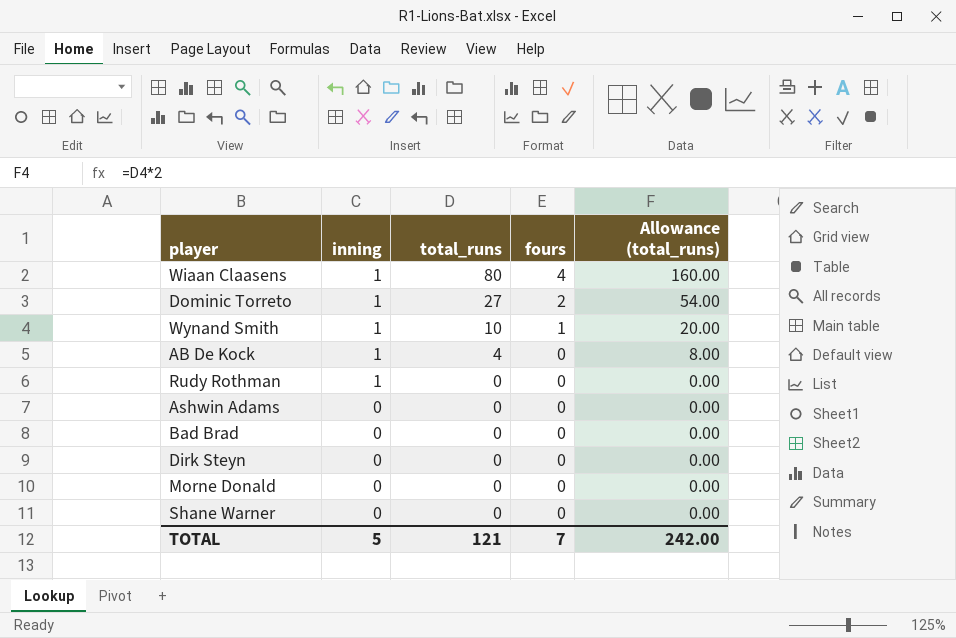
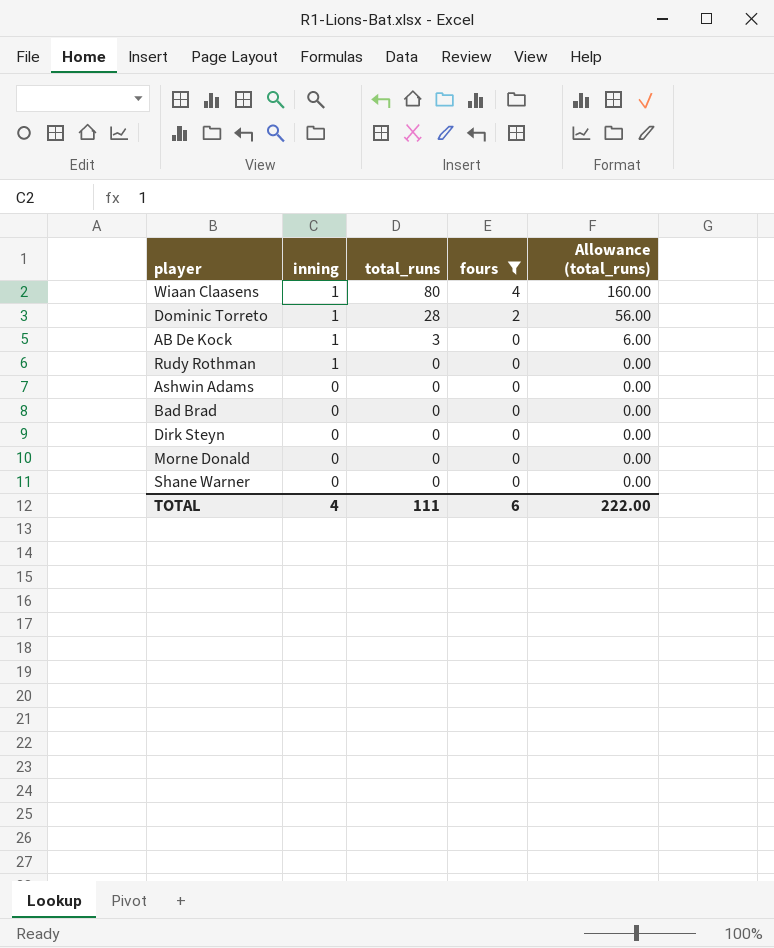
filter: none -> fours != 1
Dominic Torreto | total_runs: 27 -> 28
Dominic Torreto | Allowance (total_runs): 54.00 -> 56.00
AB De Kock | total_runs: 4 -> 3
AB De Kock | Allowance (total_runs): 8.00 -> 6.00
TOTAL | inning: 5 -> 4
TOTAL | total_runs: 121 -> 111
TOTAL | fours: 7 -> 6
TOTAL | Allowance (total_runs): 242.00 -> 222.00

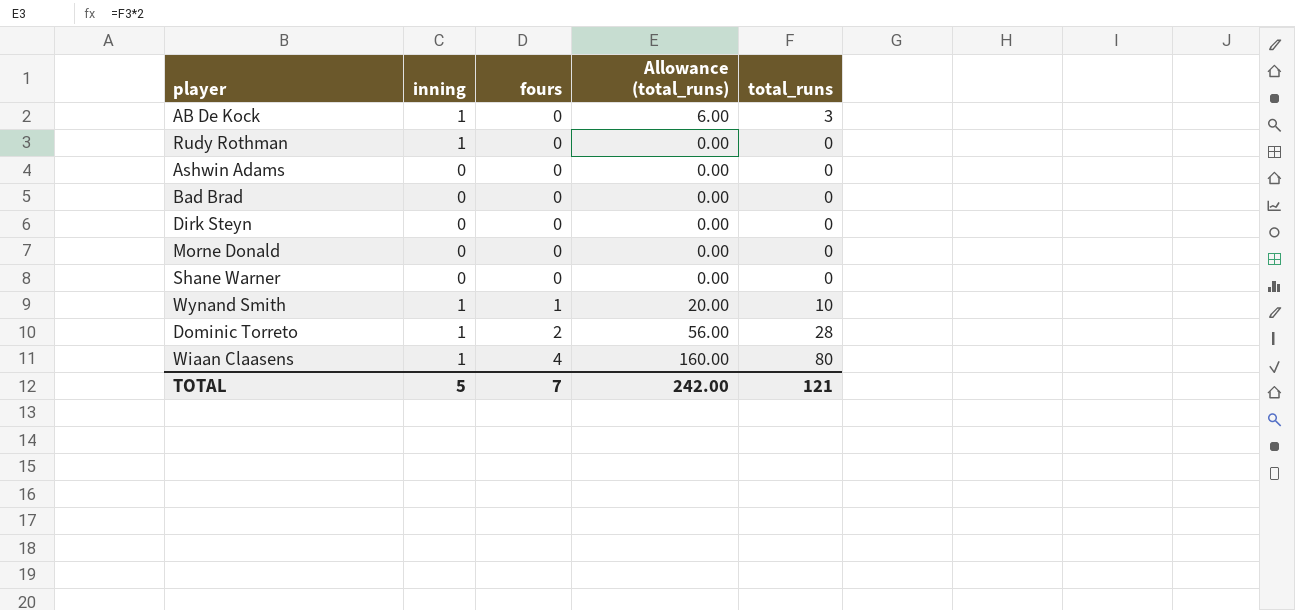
filter: fours != 1 -> none
row order: inning descending -> fours ascending
column total_runs | position: 3 -> 5
TOTAL | inning: 4 -> 5
TOTAL | fours: 6 -> 7
TOTAL | Allowance (total_runs): 222.00 -> 242.00
TOTAL | total_runs: 111 -> 121

